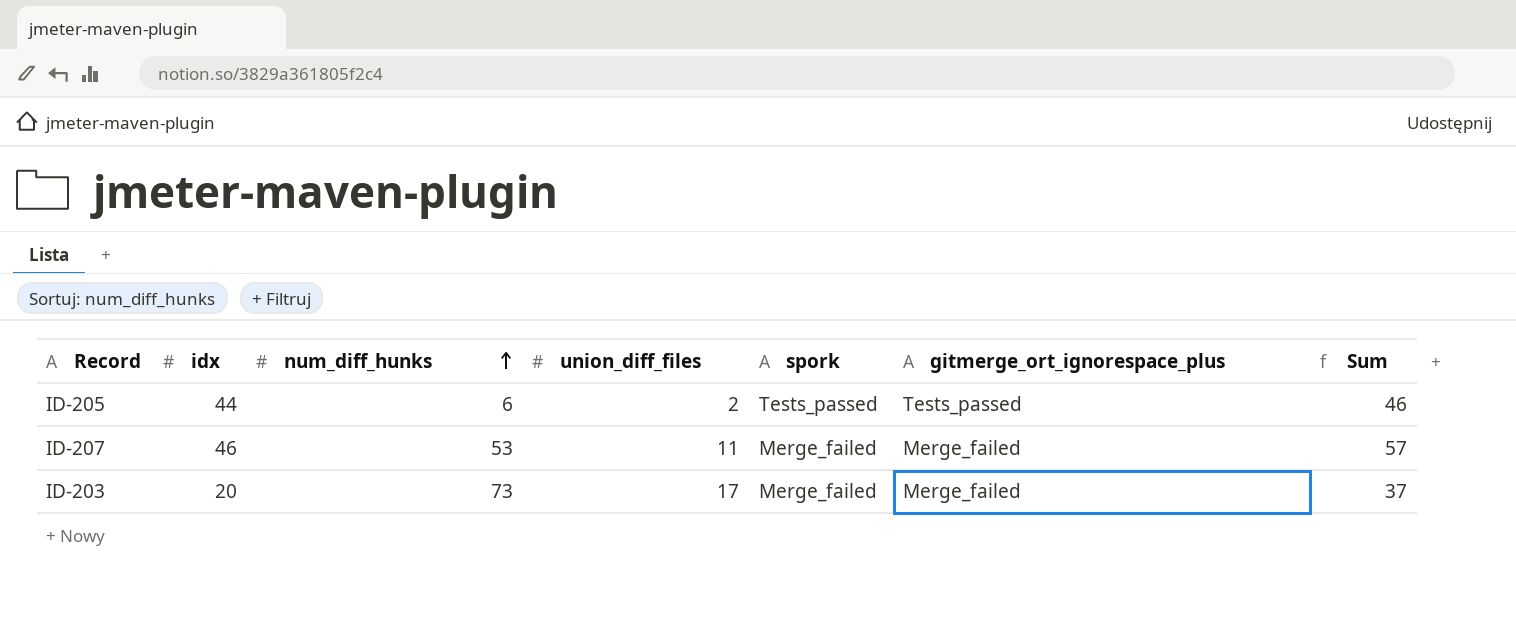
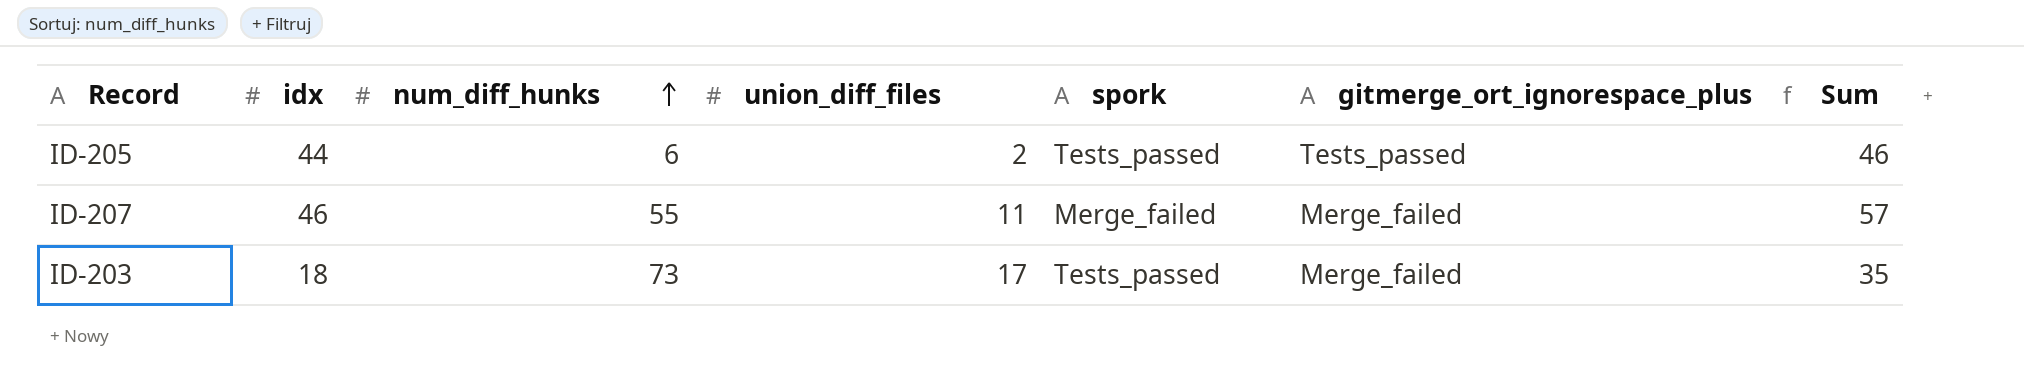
ID-207 | num_diff_hunks: 53 -> 55
ID-203 | idx: 20 -> 18
ID-203 | spork: Merge_failed -> Tests_passed
ID-203 | Sum: 37 -> 35

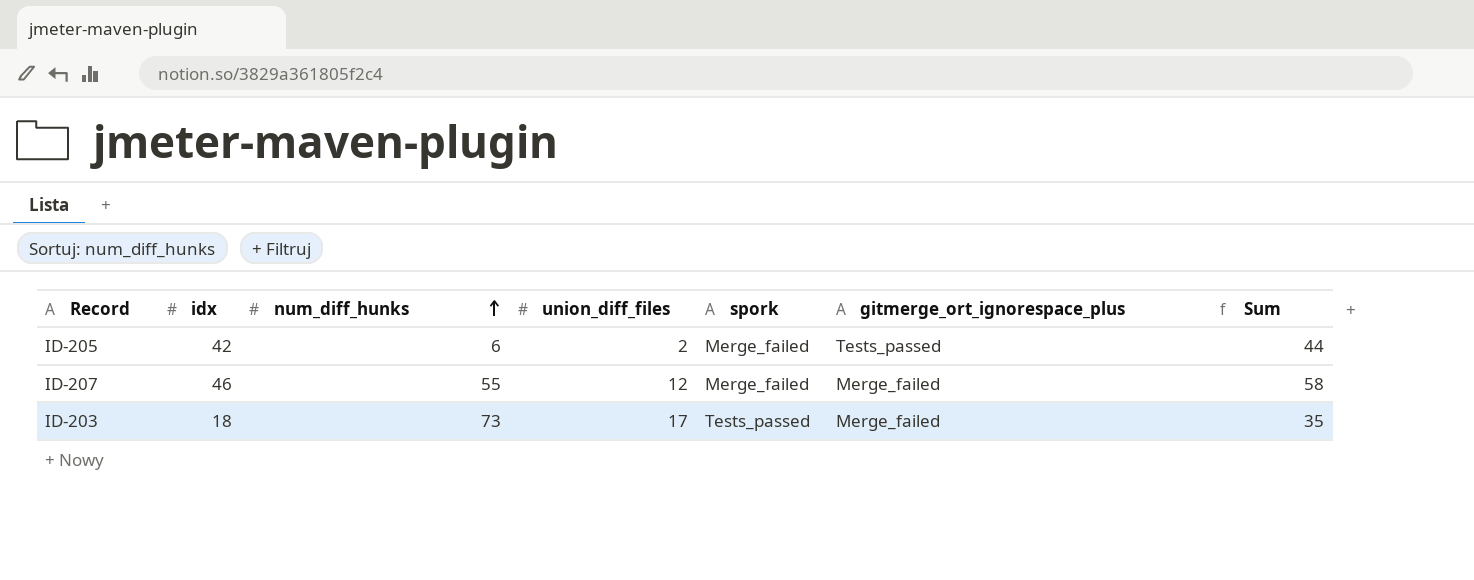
ID-205 | idx: 44 -> 42
ID-205 | spork: Tests_passed -> Merge_failed
ID-205 | Sum: 46 -> 44
ID-207 | union_diff_files: 11 -> 12
ID-207 | Sum: 57 -> 58

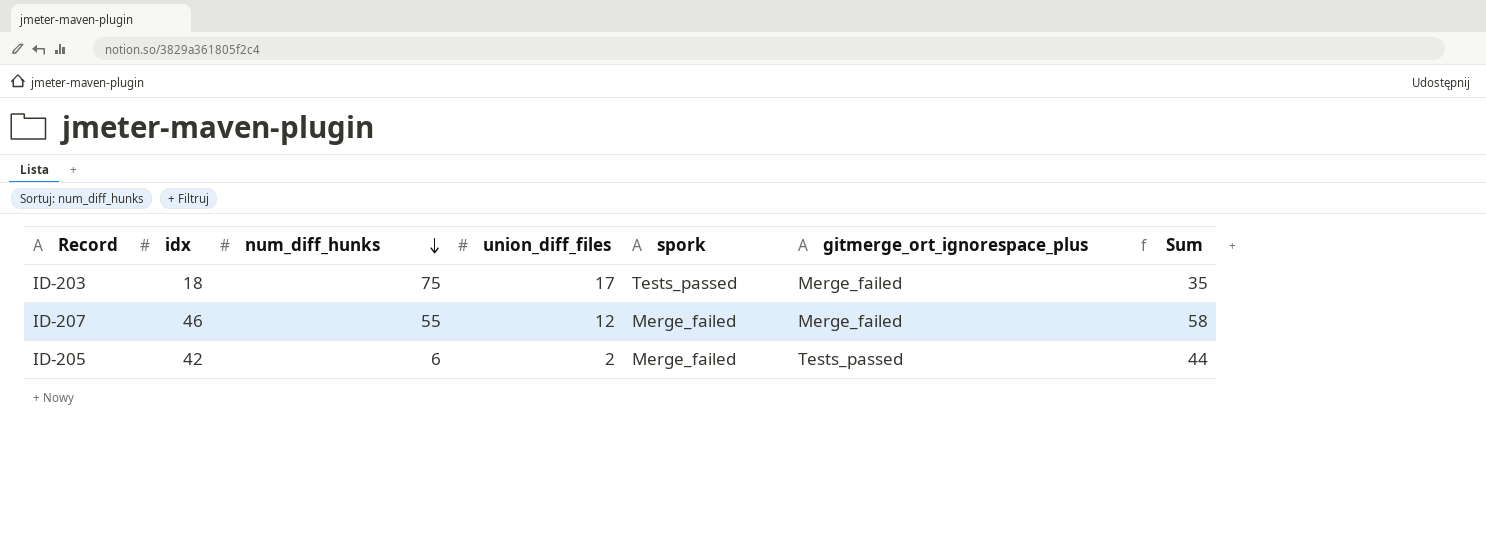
row order: num_diff_hunks ascending -> num_diff_hunks descending
ID-203 | num_diff_hunks: 73 -> 75

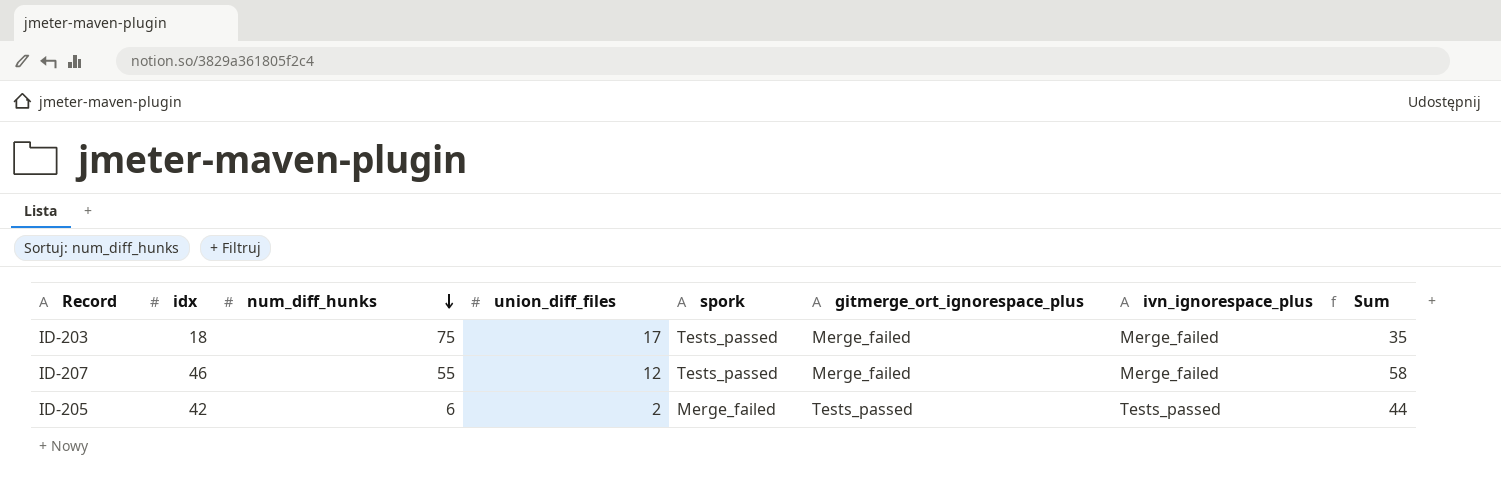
column ivn_ignorespace_plus | position: none -> 7
ID-207 | spork: Merge_failed -> Tests_passed

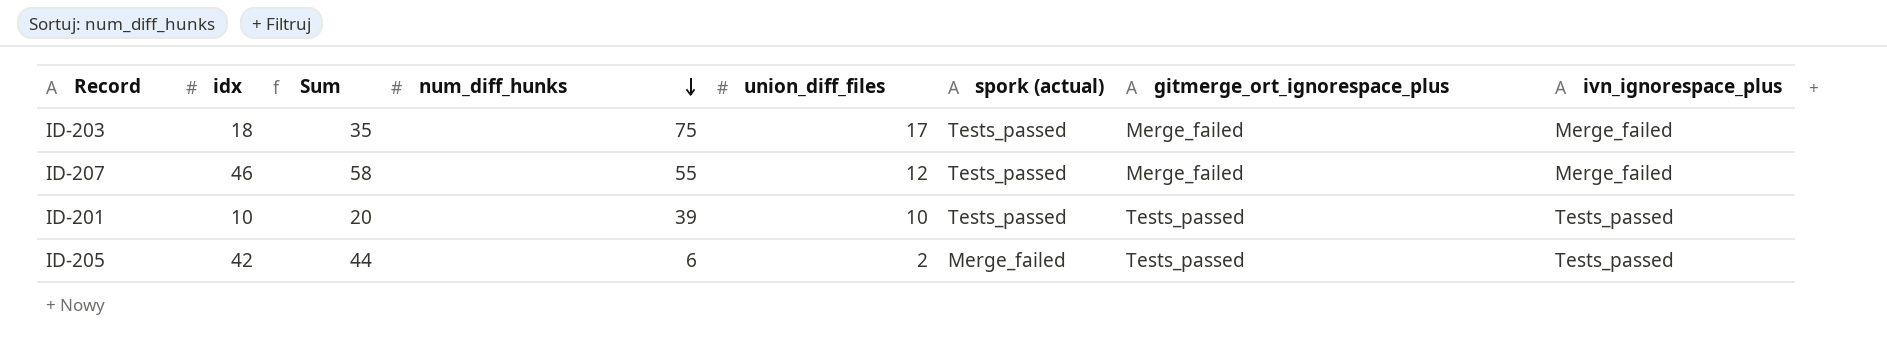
column Sum | position: 8 -> 3
column name: spork -> spork (actual)
row ID-201: none -> 10 | 20 | 39 | 10 | Tests_passed | Tests_passed | Tests_passed

